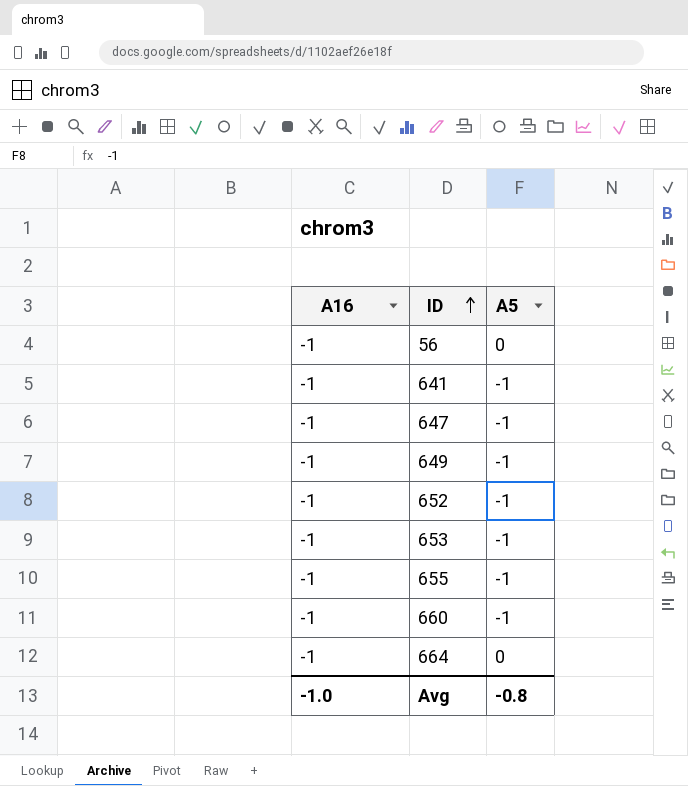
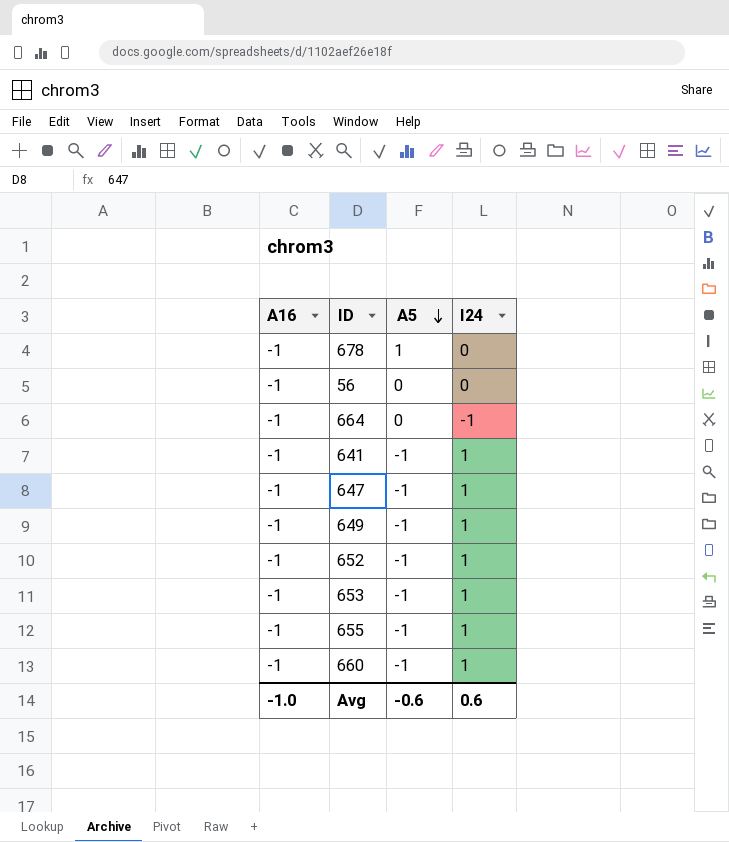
row order: ID ascending -> A5 descending
column I24 | position: none -> 4
row 678: none -> -1 | 1 | 0
Avg | A5: -0.8 -> -0.6

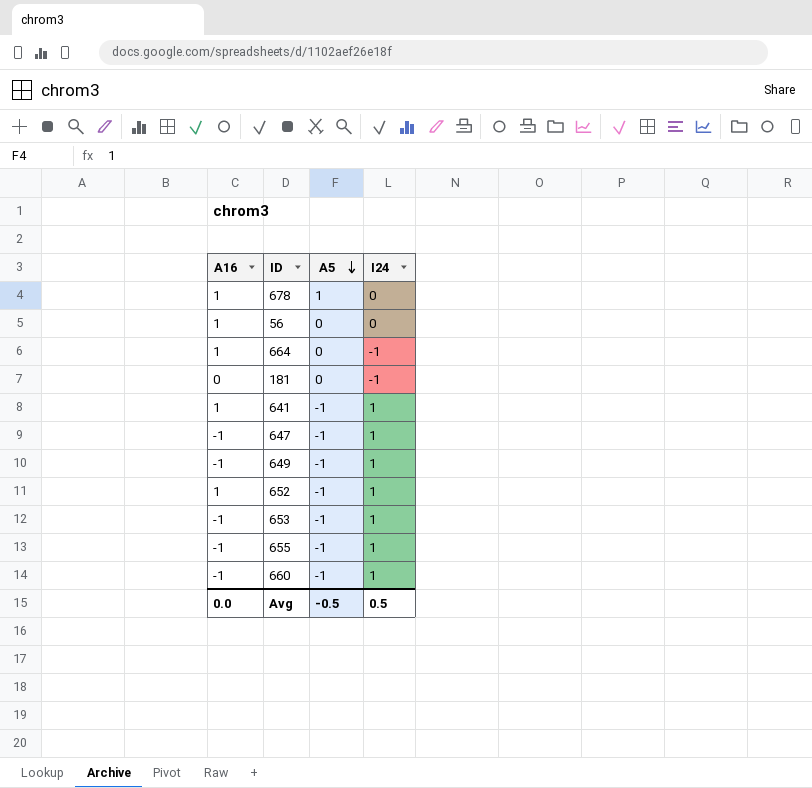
678 | A16: -1 -> 1
56 | A16: -1 -> 1
664 | A16: -1 -> 1
row 181: none -> 0 | 0 | -1
641 | A16: -1 -> 1
652 | A16: -1 -> 1
Avg | A16: -1.0 -> 0.0
Avg | A5: -0.6 -> -0.5
Avg | I24: 0.6 -> 0.5

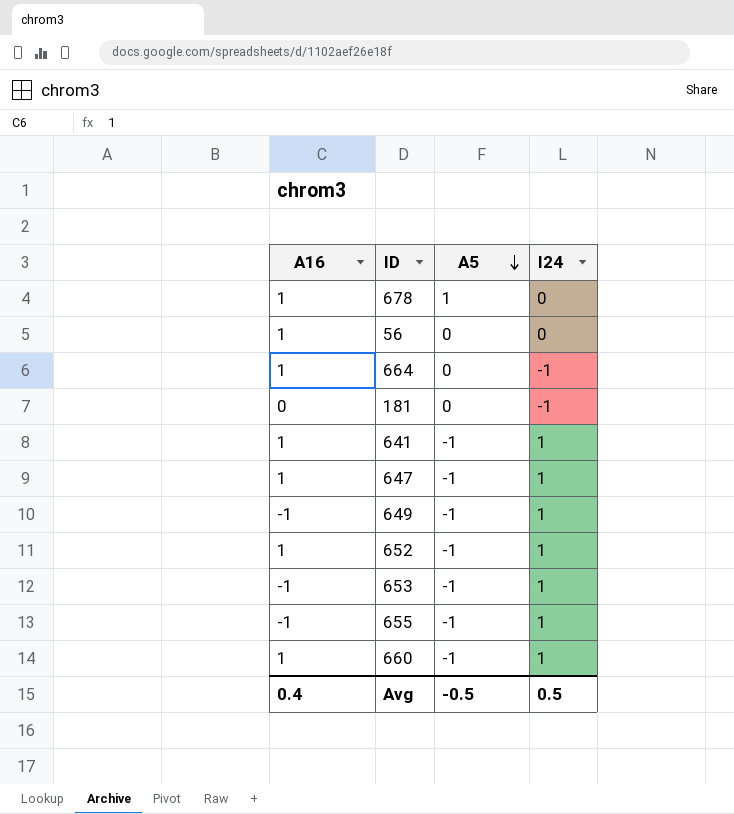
647 | A16: -1 -> 1
660 | A16: -1 -> 1
Avg | A16: 0.0 -> 0.4

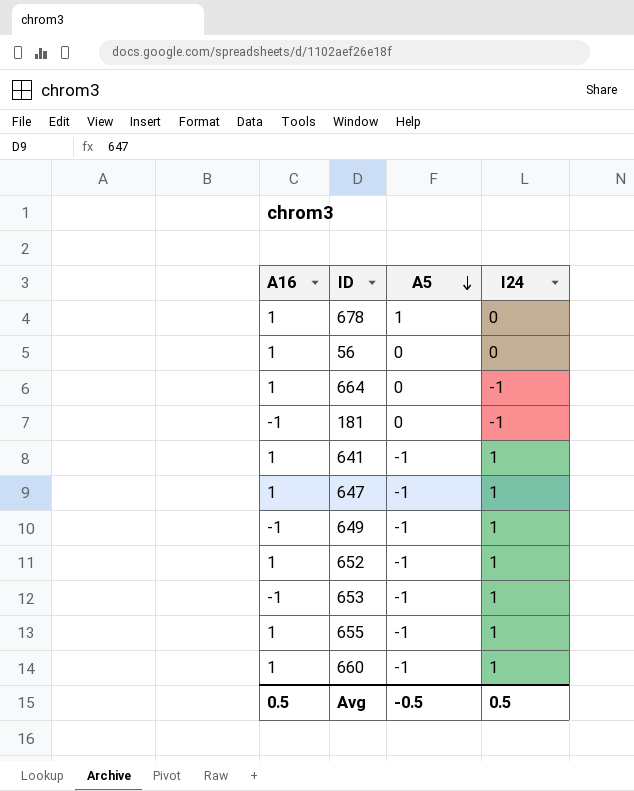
181 | A16: 0 -> -1
655 | A16: -1 -> 1
Avg | A16: 0.4 -> 0.5

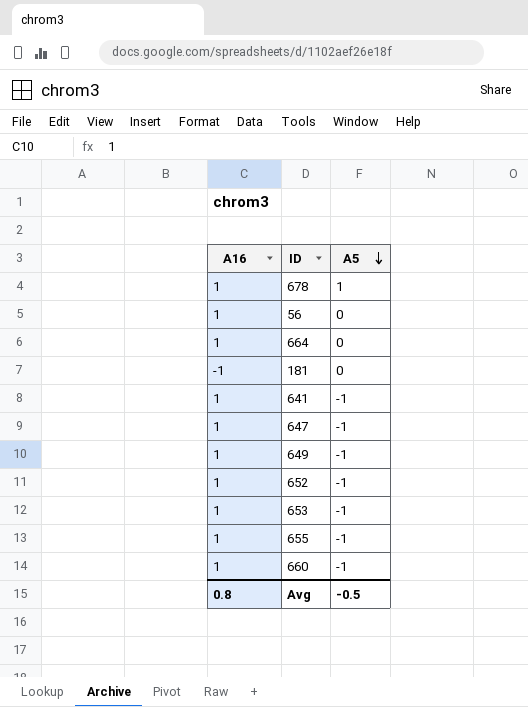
column I24 | position: 4 -> none
649 | A16: -1 -> 1
653 | A16: -1 -> 1
Avg | A16: 0.5 -> 0.8

